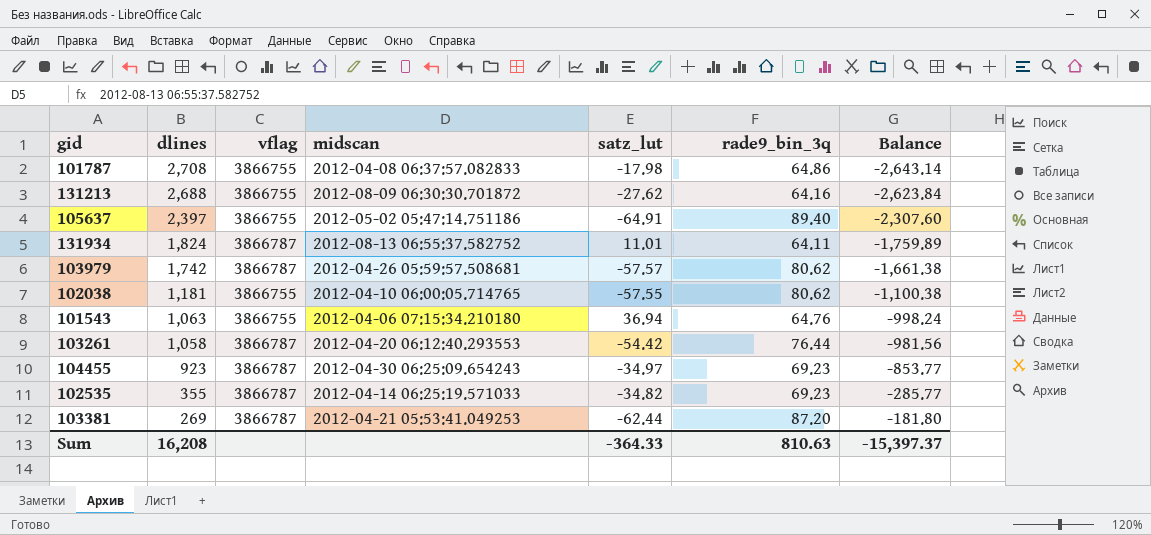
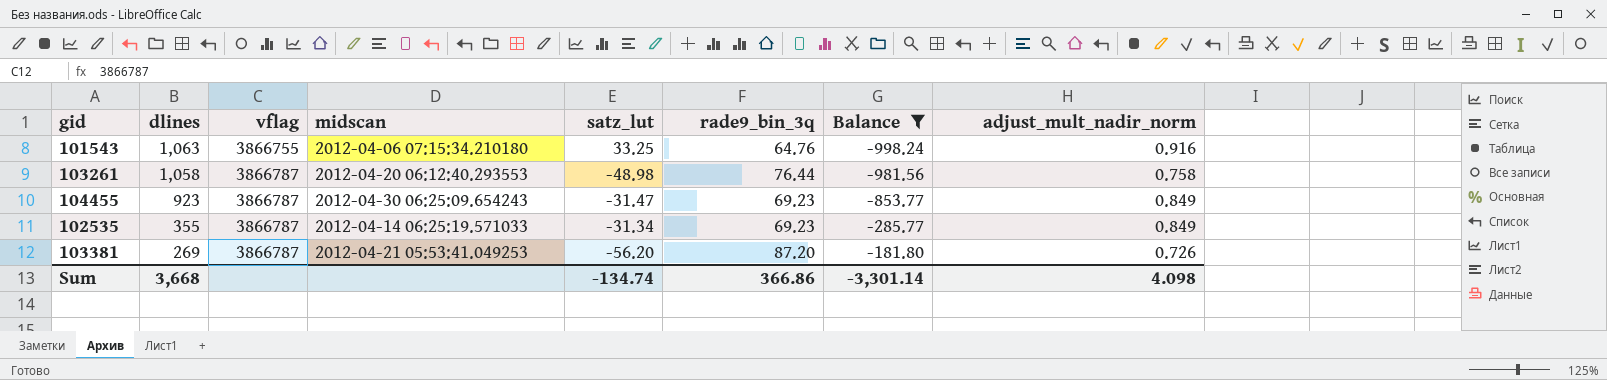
filter: none -> Balance >= -998.24
column adjust_mult_nadir_norm | position: none -> 8
101543 | satz_lut: 36.94 -> 33.25
103261 | satz_lut: -54.42 -> -48.98
104455 | satz_lut: -34.97 -> -31.47
102535 | satz_lut: -34.82 -> -31.34
103381 | satz_lut: -62.44 -> -56.20
Sum | dlines: 16,208 -> 3,668
Sum | satz_lut: -364.33 -> -134.74
Sum | rade9_bin_3q: 810.63 -> 366.86
Sum | Balance: -15,397.37 -> -3,301.14

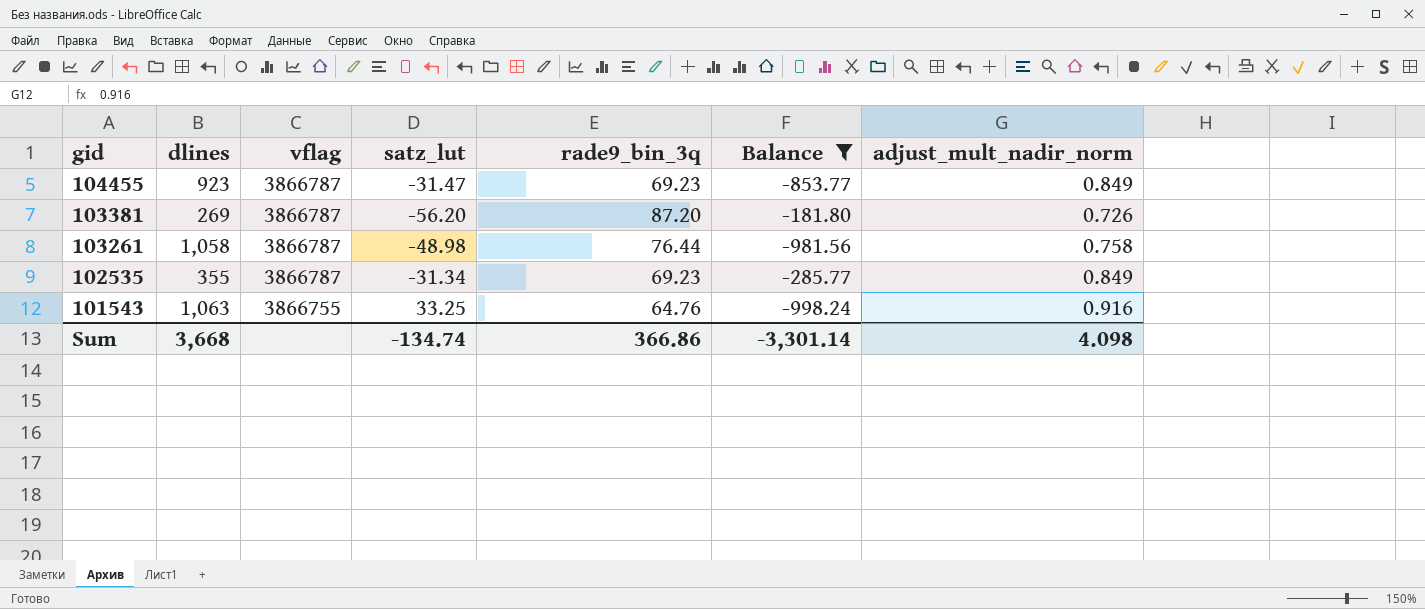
row order: dlines descending -> gid descending
column midscan | position: 4 -> none

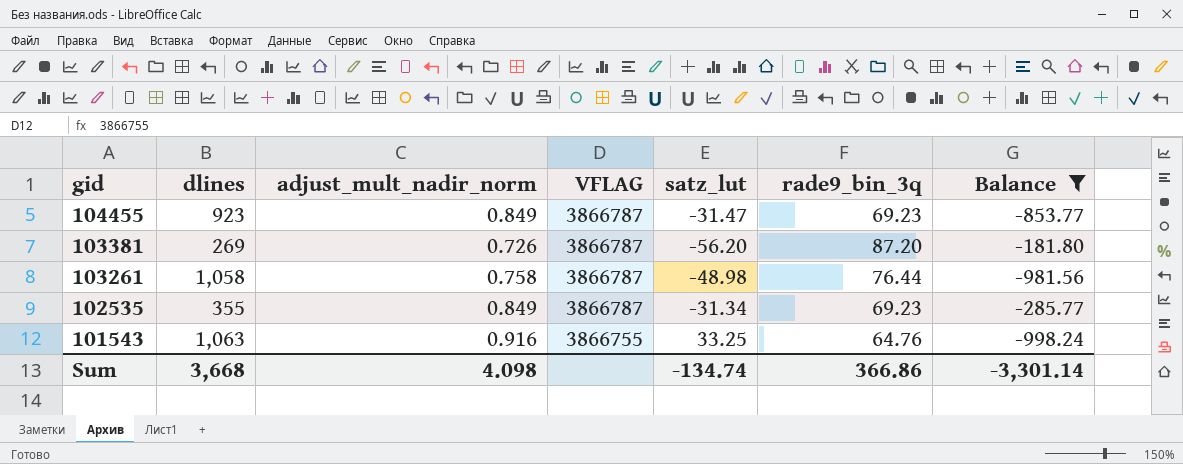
column adjust_mult_nadir_norm | position: 7 -> 3
column name: vflag -> VFLAG

